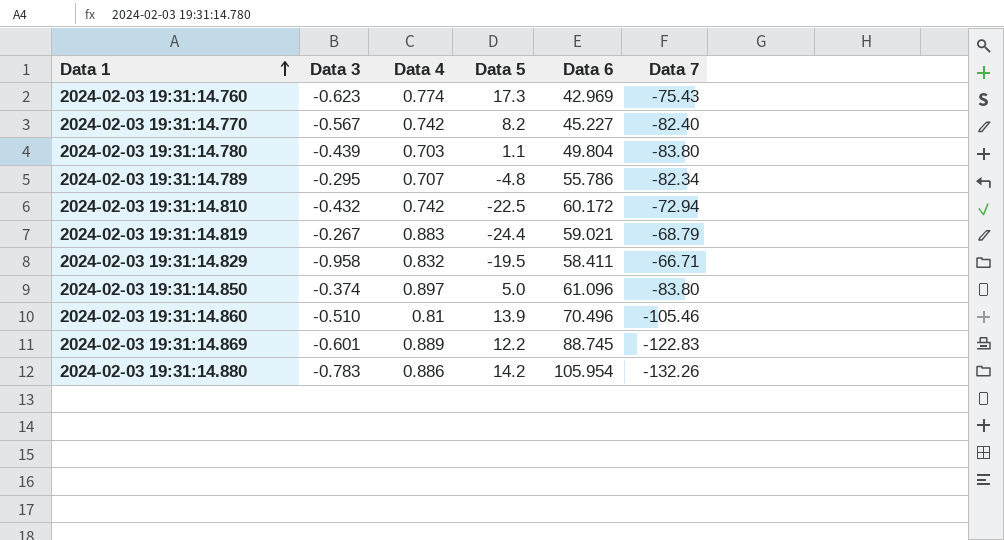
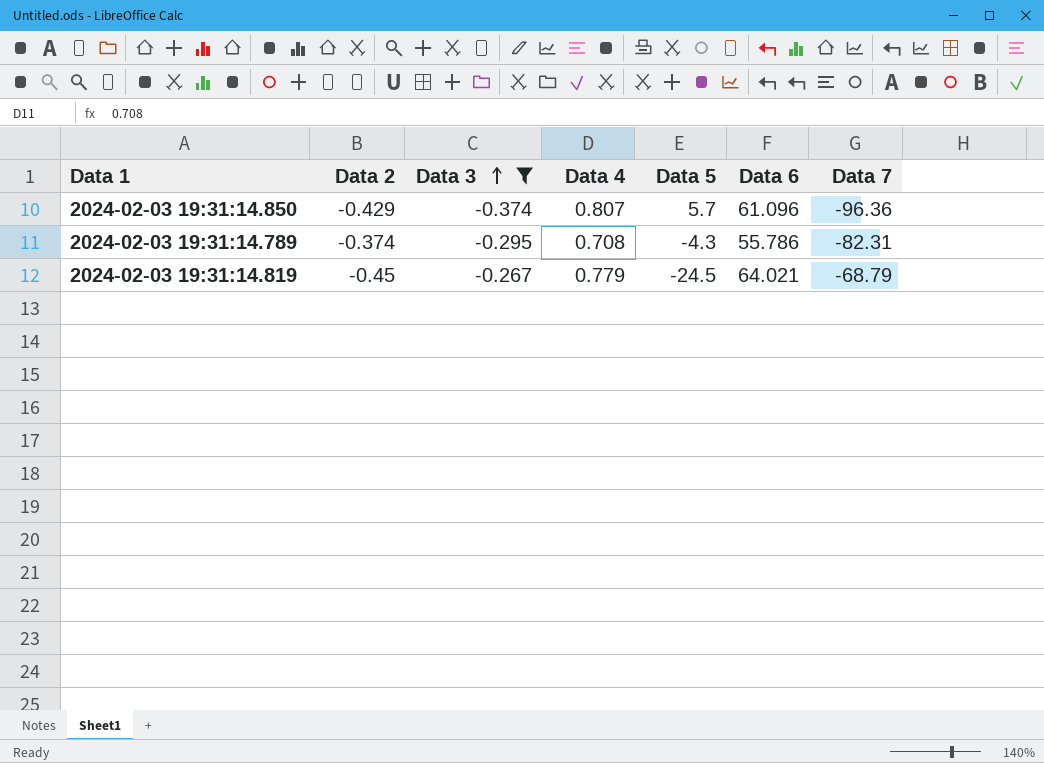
filter: none -> Data 3 >= -0.374
row order: Data 1 ascending -> Data 3 ascending
column Data 2 | position: none -> 2
2024-02-03 19:31:14.850 | Data 4: 0.897 -> 0.807
2024-02-03 19:31:14.850 | Data 5: 5.0 -> 5.7
2024-02-03 19:31:14.850 | Data 7: -83.80 -> -96.36
2024-02-03 19:31:14.789 | Data 4: 0.707 -> 0.708
2024-02-03 19:31:14.789 | Data 5: -4.8 -> -4.3
2024-02-03 19:31:14.789 | Data 7: -82.34 -> -82.31
2024-02-03 19:31:14.819 | Data 4: 0.883 -> 0.779
2024-02-03 19:31:14.819 | Data 5: -24.4 -> -24.5
2024-02-03 19:31:14.819 | Data 6: 59.021 -> 64.021

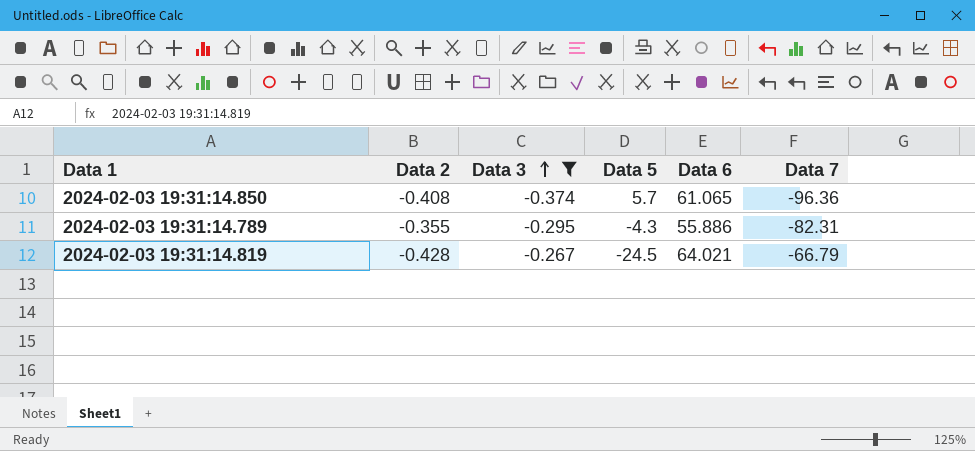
column Data 4 | position: 4 -> none
2024-02-03 19:31:14.850 | Data 2: -0.429 -> -0.408
2024-02-03 19:31:14.850 | Data 6: 61.096 -> 61.065
2024-02-03 19:31:14.789 | Data 2: -0.374 -> -0.355
2024-02-03 19:31:14.789 | Data 6: 55.786 -> 55.886
2024-02-03 19:31:14.819 | Data 2: -0.45 -> -0.428
2024-02-03 19:31:14.819 | Data 7: -68.79 -> -66.79

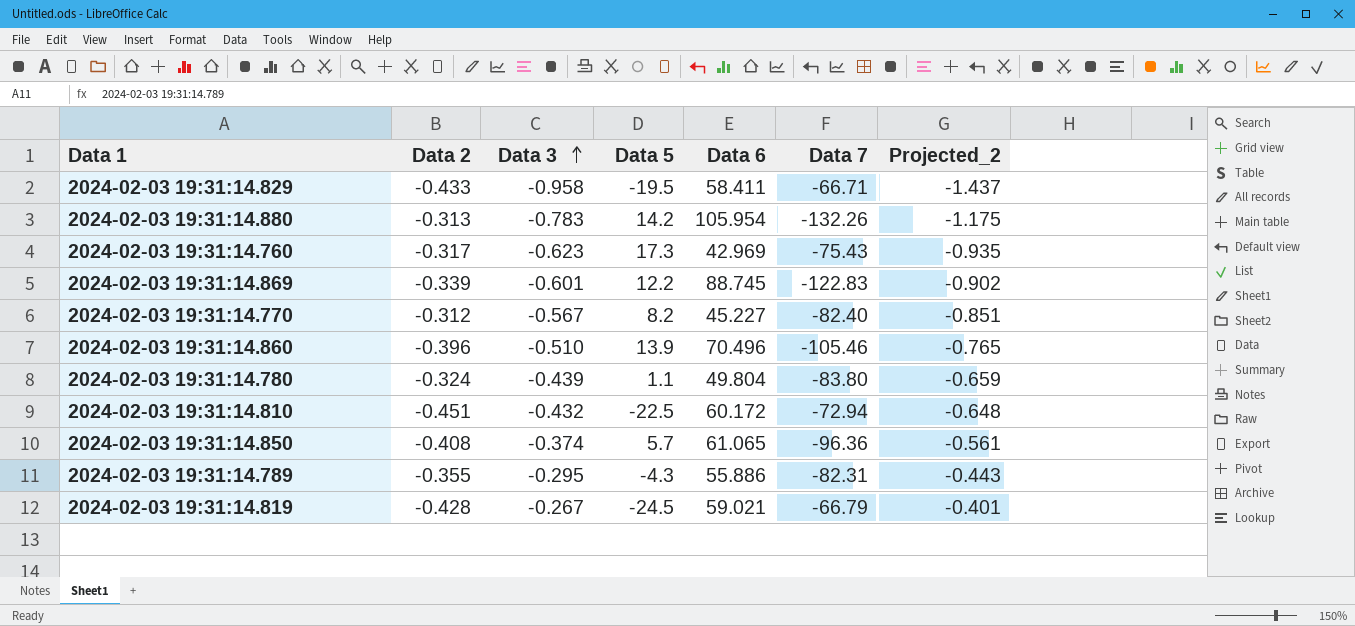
filter: Data 3 >= -0.374 -> none
column Projected_2 | formula: none -> [Data 3] * 1.5
2024-02-03 19:31:14.819 | Data 6: 64.021 -> 59.021

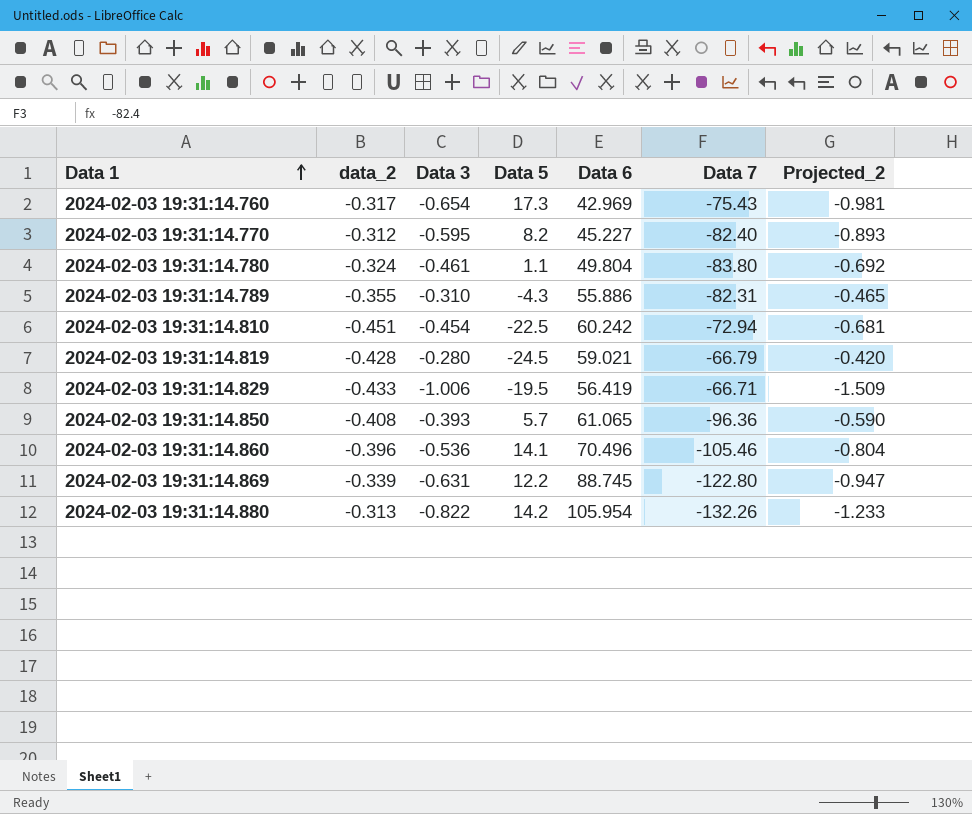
row order: Data 3 ascending -> Data 1 ascending
column name: Data 2 -> data_2
2024-02-03 19:31:14.760 | Data 3: -0.623 -> -0.654
2024-02-03 19:31:14.760 | Projected_2: -0.935 -> -0.981
2024-02-03 19:31:14.770 | Data 3: -0.567 -> -0.595
2024-02-03 19:31:14.770 | Projected_2: -0.851 -> -0.893
2024-02-03 19:31:14.780 | Data 3: -0.439 -> -0.461
2024-02-03 19:31:14.780 | Projected_2: -0.659 -> -0.692
2024-02-03 19:31:14.789 | Data 3: -0.295 -> -0.310
2024-02-03 19:31:14.789 | Projected_2: -0.443 -> -0.465
2024-02-03 19:31:14.810 | Data 3: -0.432 -> -0.454
2024-02-03 19:31:14.810 | Data 6: 60.172 -> 60.242
2024-02-03 19:31:14.810 | Projected_2: -0.648 -> -0.681
2024-02-03 19:31:14.819 | Data 3: -0.267 -> -0.280
2024-02-03 19:31:14.819 | Projected_2: -0.401 -> -0.420
2024-02-03 19:31:14.829 | Data 3: -0.958 -> -1.006
2024-02-03 19:31:14.829 | Data 6: 58.411 -> 56.419
2024-02-03 19:31:14.829 | Projected_2: -1.437 -> -1.509
2024-02-03 19:31:14.850 | Data 3: -0.374 -> -0.393
2024-02-03 19:31:14.850 | Projected_2: -0.561 -> -0.590
2024-02-03 19:31:14.860 | Data 3: -0.510 -> -0.536
2024-02-03 19:31:14.860 | Data 5: 13.9 -> 14.1
2024-02-03 19:31:14.860 | Projected_2: -0.765 -> -0.804
2024-02-03 19:31:14.869 | Data 3: -0.601 -> -0.631
2024-02-03 19:31:14.869 | Data 7: -122.83 -> -122.80
2024-02-03 19:31:14.869 | Projected_2: -0.902 -> -0.947
2024-02-03 19:31:14.880 | Data 3: -0.783 -> -0.822
2024-02-03 19:31:14.880 | Projected_2: -1.175 -> -1.233

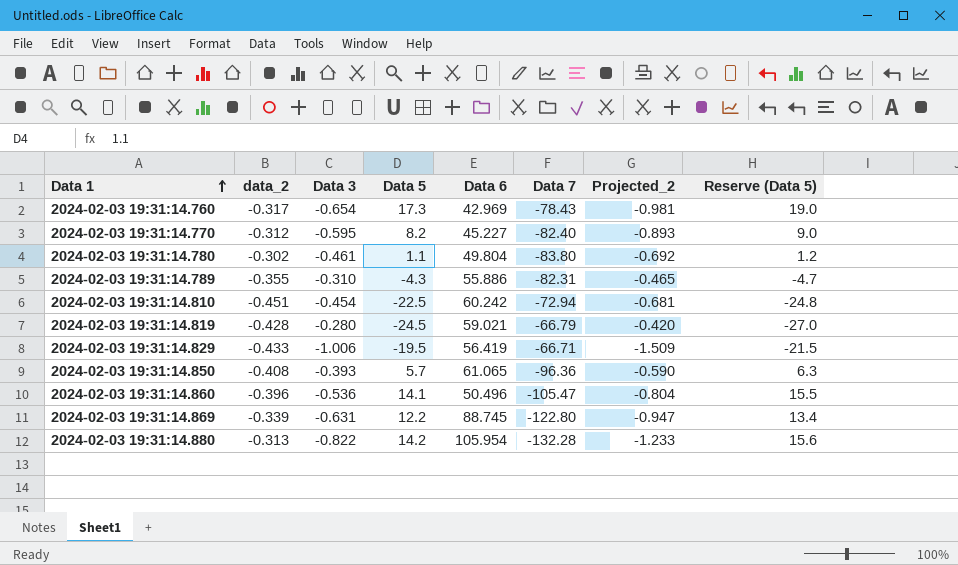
column Reserve (Data 5) | formula: none -> [Data 5] * 1.1
2024-02-03 19:31:14.760 | Data 7: -75.43 -> -78.43
2024-02-03 19:31:14.780 | data_2: -0.324 -> -0.302
2024-02-03 19:31:14.860 | Data 6: 70.496 -> 50.496
2024-02-03 19:31:14.860 | Data 7: -105.46 -> -105.47
2024-02-03 19:31:14.880 | Data 7: -132.26 -> -132.28

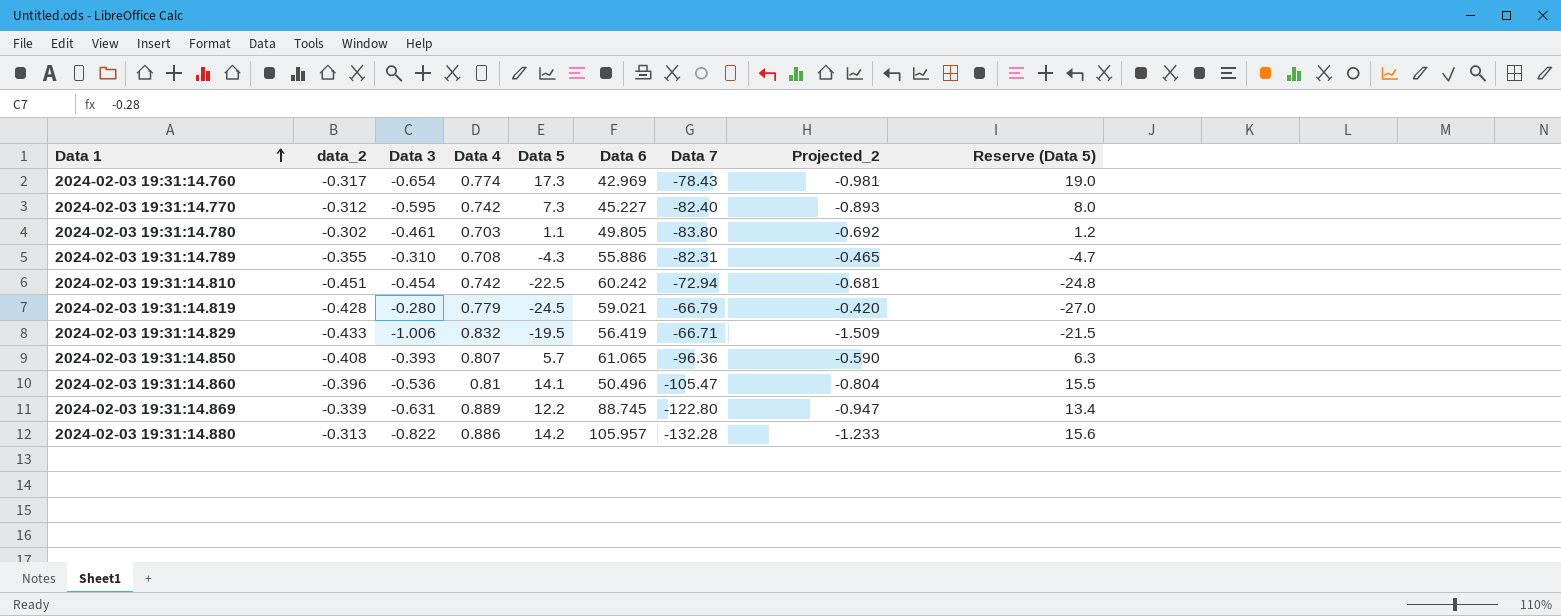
column Data 4 | position: none -> 4
2024-02-03 19:31:14.770 | Data 5: 8.2 -> 7.3
2024-02-03 19:31:14.770 | Reserve (Data 5): 9.0 -> 8.0
2024-02-03 19:31:14.780 | Data 6: 49.804 -> 49.805
2024-02-03 19:31:14.880 | Data 6: 105.954 -> 105.957

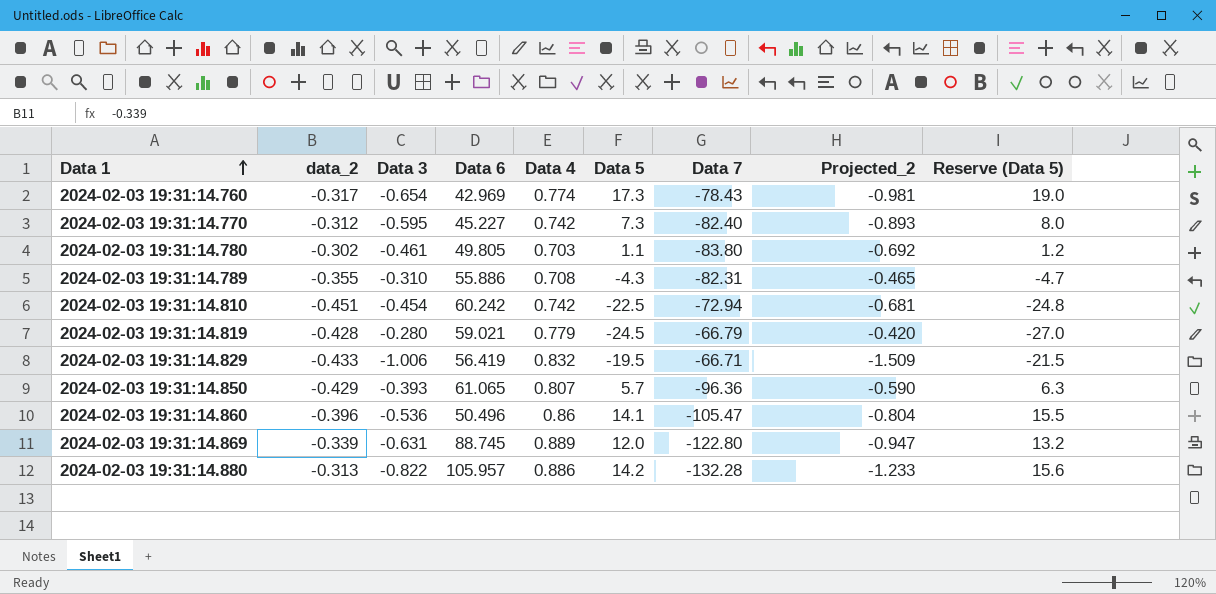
column Data 6 | position: 6 -> 4
2024-02-03 19:31:14.850 | data_2: -0.408 -> -0.429
2024-02-03 19:31:14.860 | Data 4: 0.81 -> 0.86
2024-02-03 19:31:14.869 | Data 5: 12.2 -> 12.0
2024-02-03 19:31:14.869 | Reserve (Data 5): 13.4 -> 13.2

